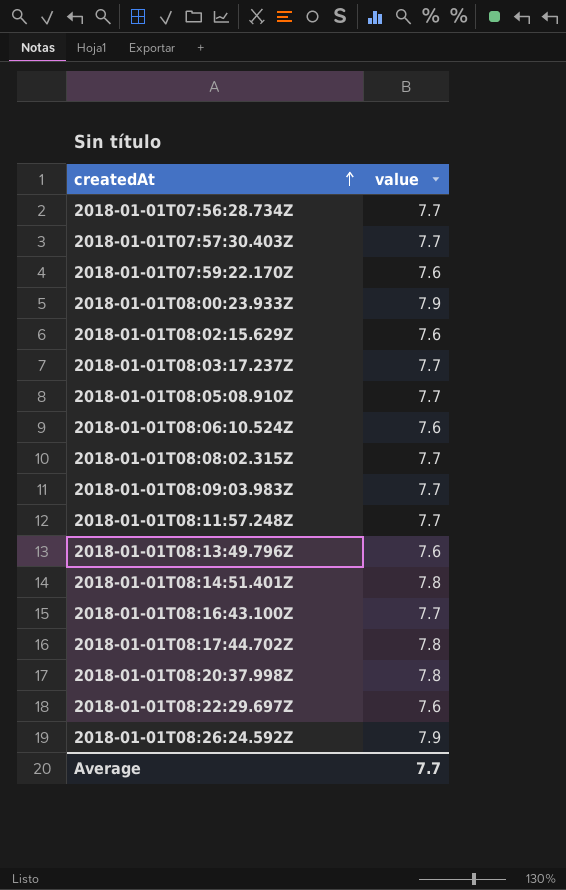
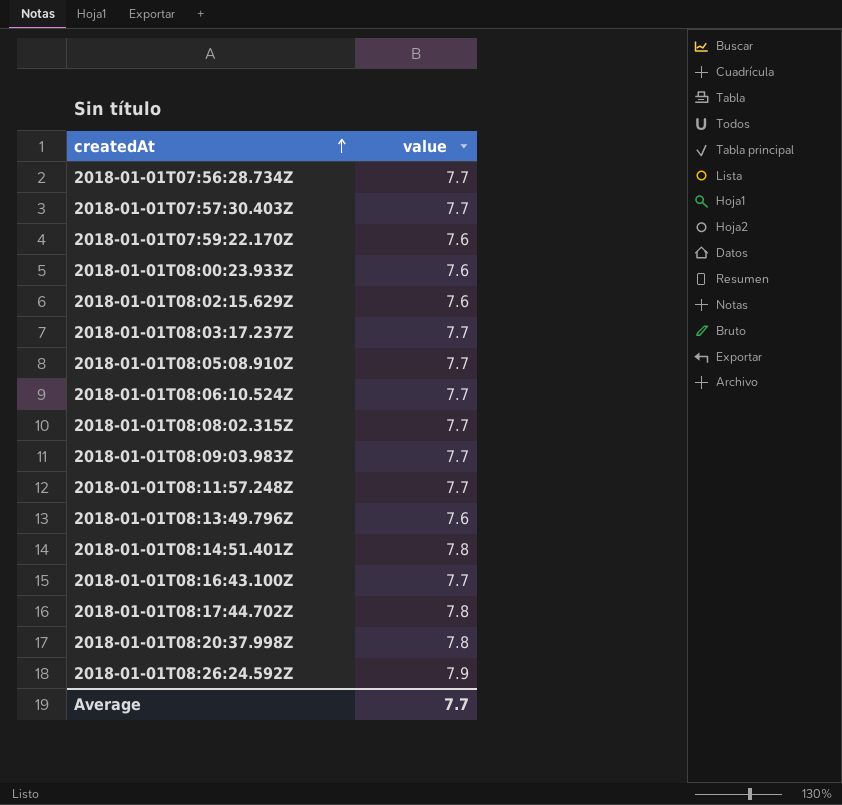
row 2018-01-01T08:22:29.697Z: 7.6 -> none
2018-01-01T08:00:23.933Z | value: 7.9 -> 7.6
2018-01-01T08:06:10.524Z | value: 7.6 -> 7.7

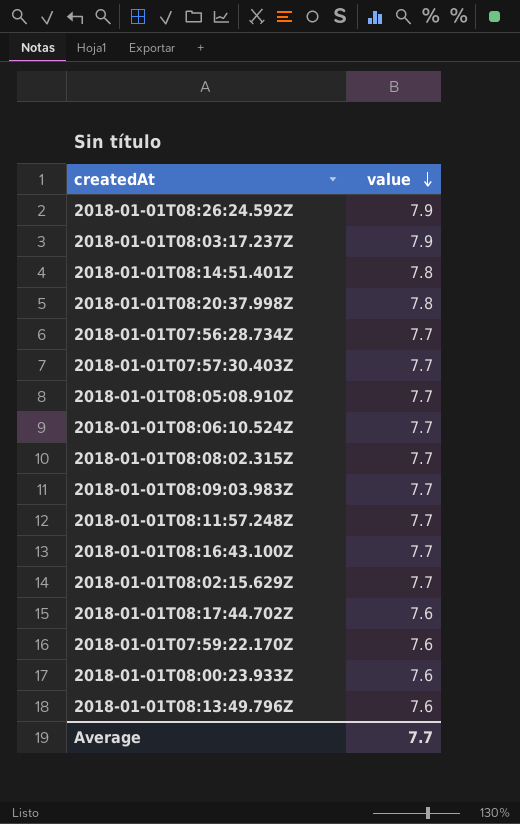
row order: createdAt ascending -> value descending
2018-01-01T08:03:17.237Z | value: 7.7 -> 7.9
2018-01-01T08:02:15.629Z | value: 7.6 -> 7.7
2018-01-01T08:17:44.702Z | value: 7.8 -> 7.6

